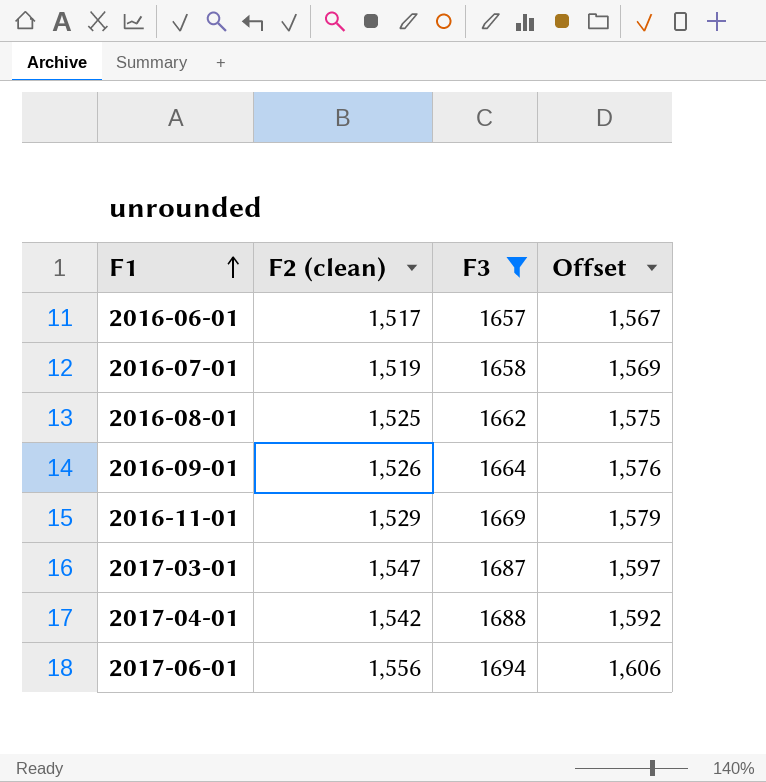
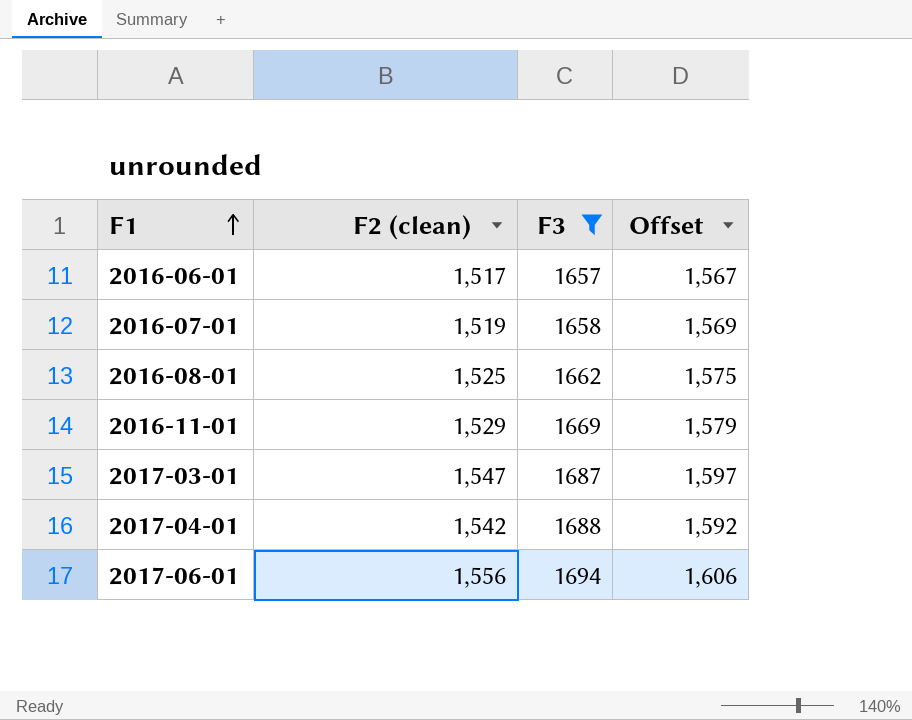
row 2016-09-01: 1,526 | 1664 | 1,576 -> none

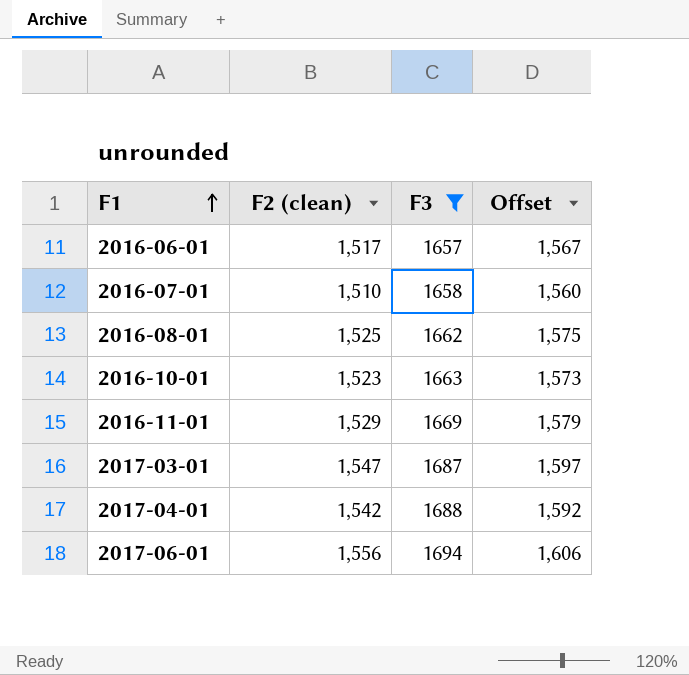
2016-07-01 | F2 (clean): 1,519 -> 1,510
2016-07-01 | Offset: 1,569 -> 1,560
row 2016-10-01: none -> 1,523 | 1663 | 1,573

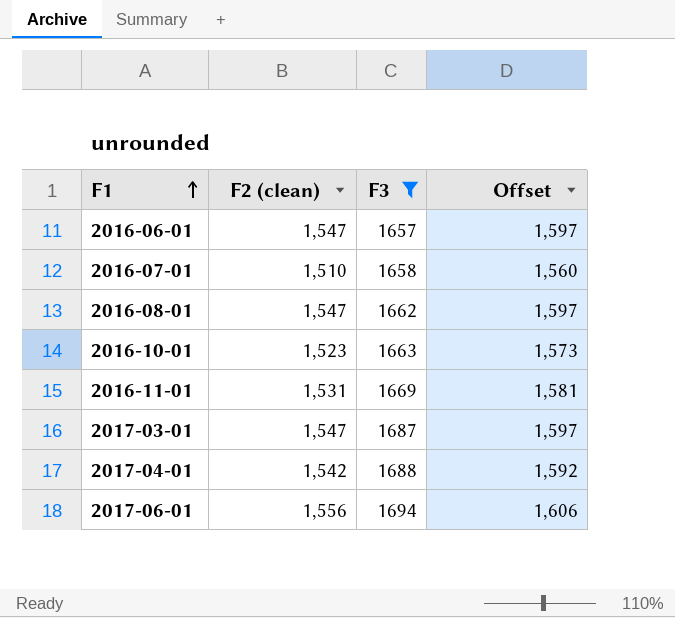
2016-06-01 | F2 (clean): 1,517 -> 1,547
2016-06-01 | Offset: 1,567 -> 1,597
2016-08-01 | F2 (clean): 1,525 -> 1,547
2016-08-01 | Offset: 1,575 -> 1,597
2016-11-01 | F2 (clean): 1,529 -> 1,531
2016-11-01 | Offset: 1,579 -> 1,581

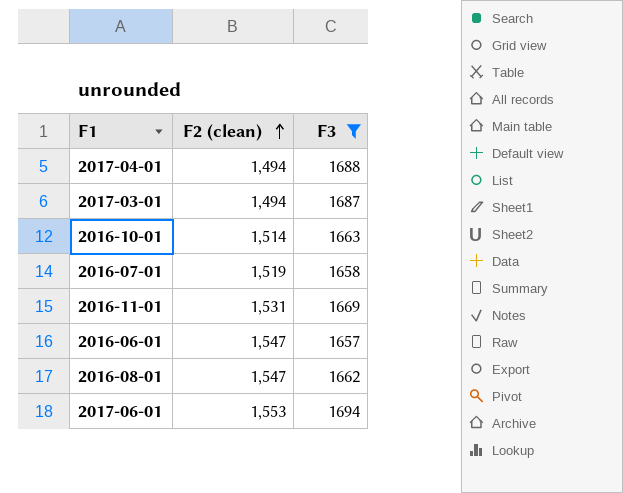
row order: F1 ascending -> F2 (clean) ascending
column Offset | formula: [F2 (clean)] + 50 -> none
2017-04-01 | F2 (clean): 1,542 -> 1,494
2017-03-01 | F2 (clean): 1,547 -> 1,494
2016-10-01 | F2 (clean): 1,523 -> 1,514
2016-07-01 | F2 (clean): 1,510 -> 1,519
2017-06-01 | F2 (clean): 1,556 -> 1,553

